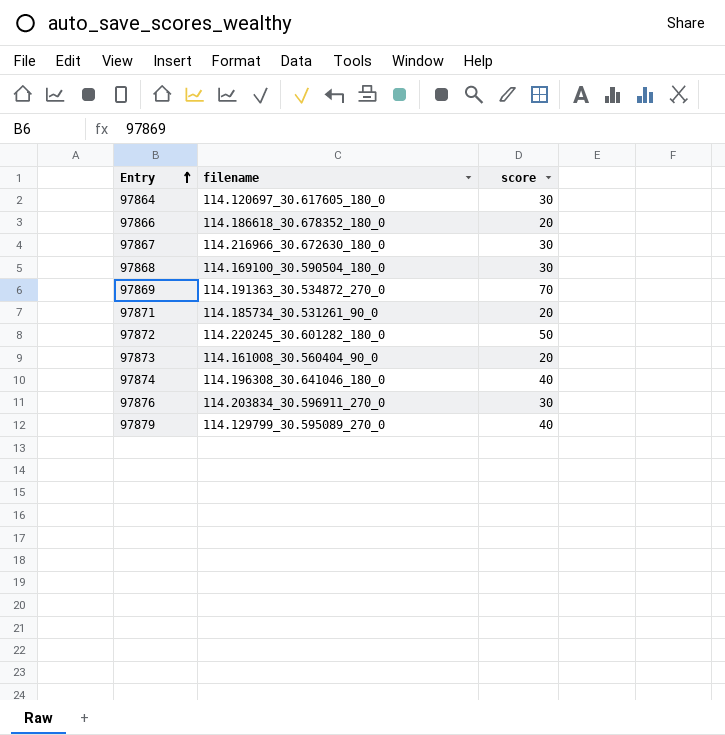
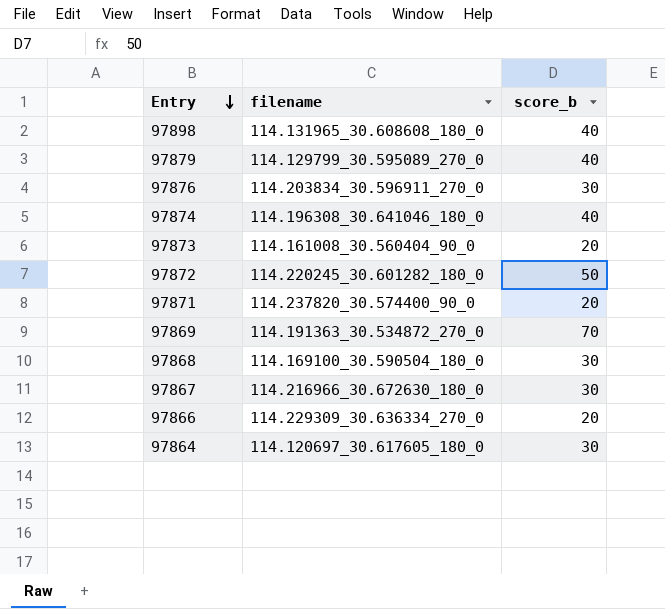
row order: Entry ascending -> Entry descending
column name: score -> score_b
row 97898: none -> 114.131965_30.608608_180_0 | 40
97871 | filename: 114.185734_30.531261_90_0 -> 114.237820_30.574400_90_0
97866 | filename: 114.186618_30.678352_180_0 -> 114.229309_30.636334_270_0

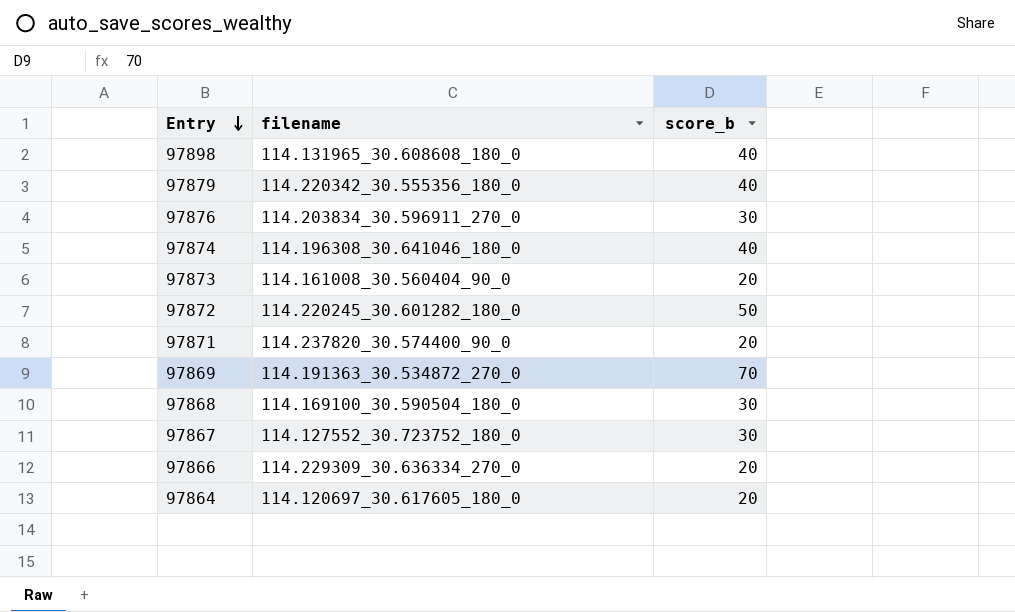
97879 | filename: 114.129799_30.595089_270_0 -> 114.220342_30.555356_180_0
97867 | filename: 114.216966_30.672630_180_0 -> 114.127552_30.723752_180_0
97864 | score_b: 30 -> 20

